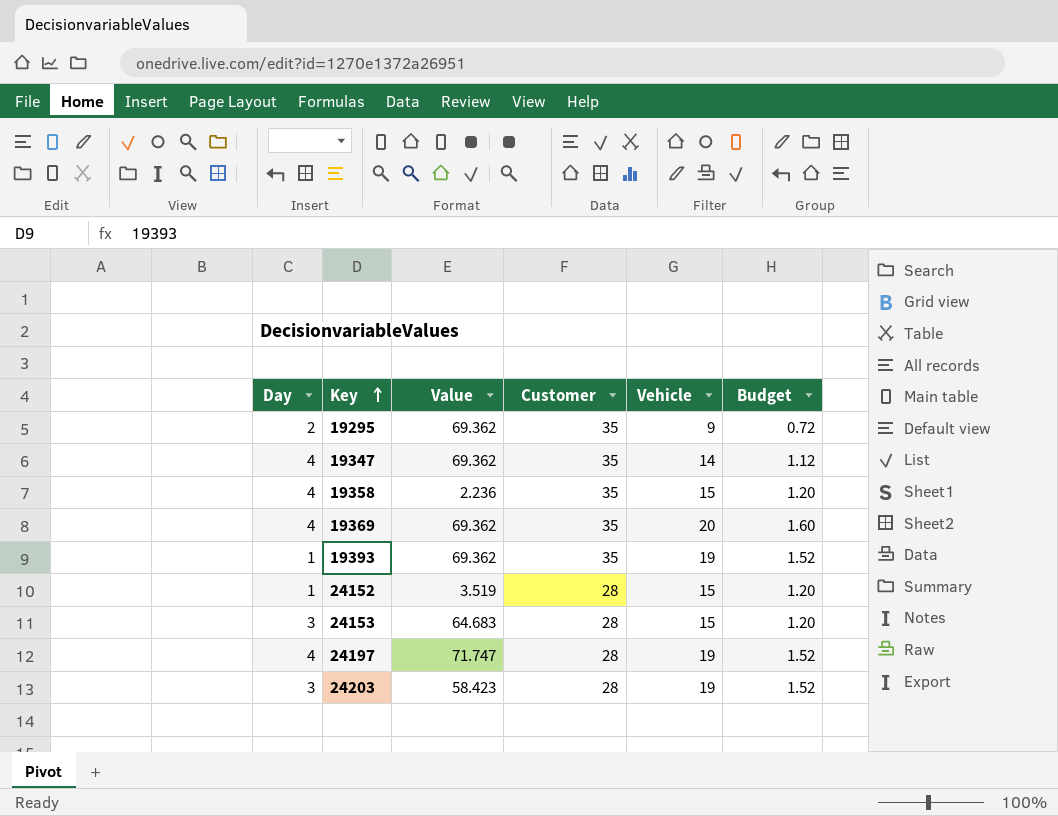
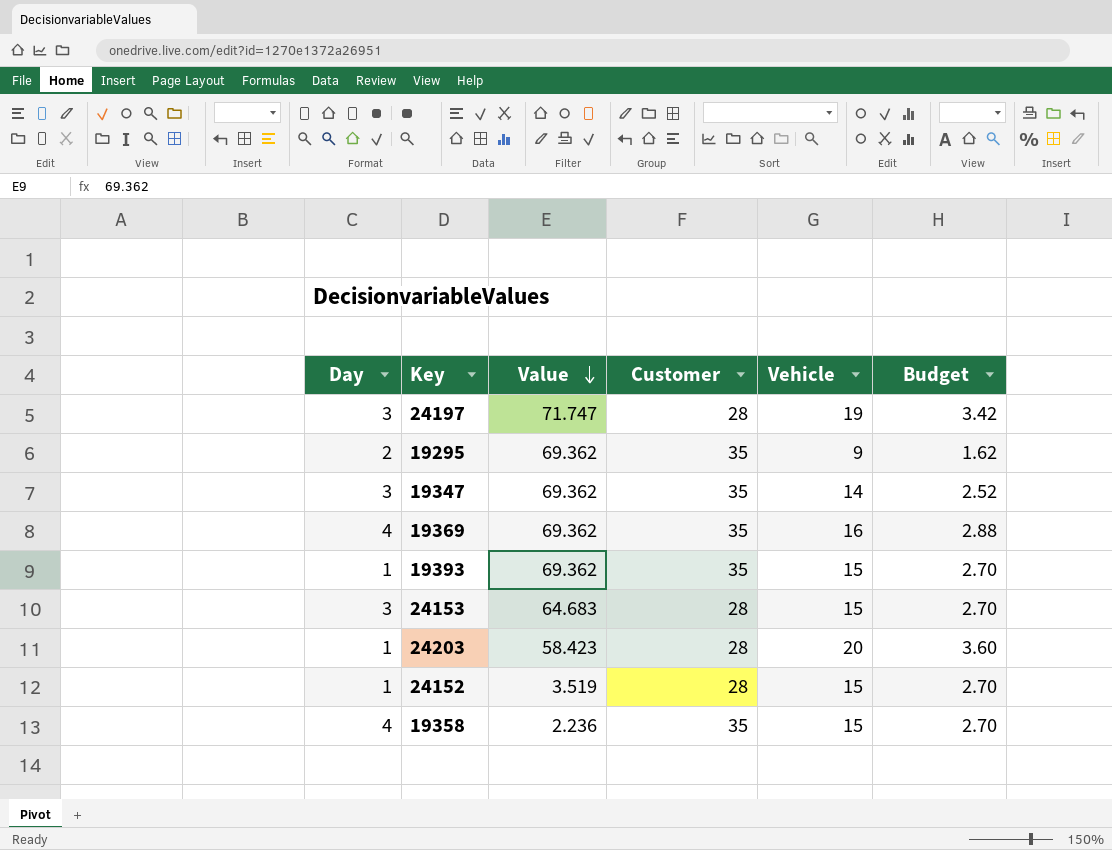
row order: Key ascending -> Value descending
column Budget | formula: [Vehicle] * 0.08 -> [Vehicle] * 0.18
24197 | Day: 4 -> 3
19347 | Day: 4 -> 3
19369 | Vehicle: 20 -> 16
19393 | Vehicle: 19 -> 15
24203 | Day: 3 -> 1
24203 | Vehicle: 19 -> 20

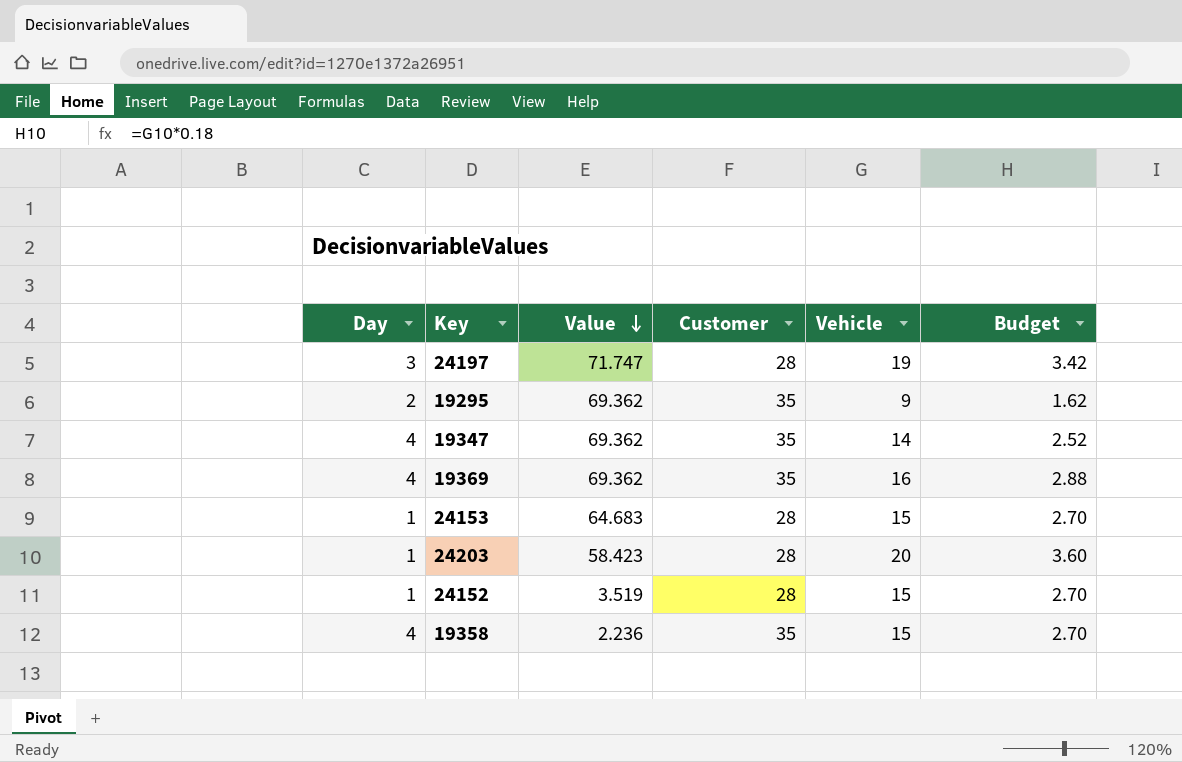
row 19393: 1 | 69.362 | 35 | 15 | 2.70 -> none
19347 | Day: 3 -> 4
24153 | Day: 3 -> 1

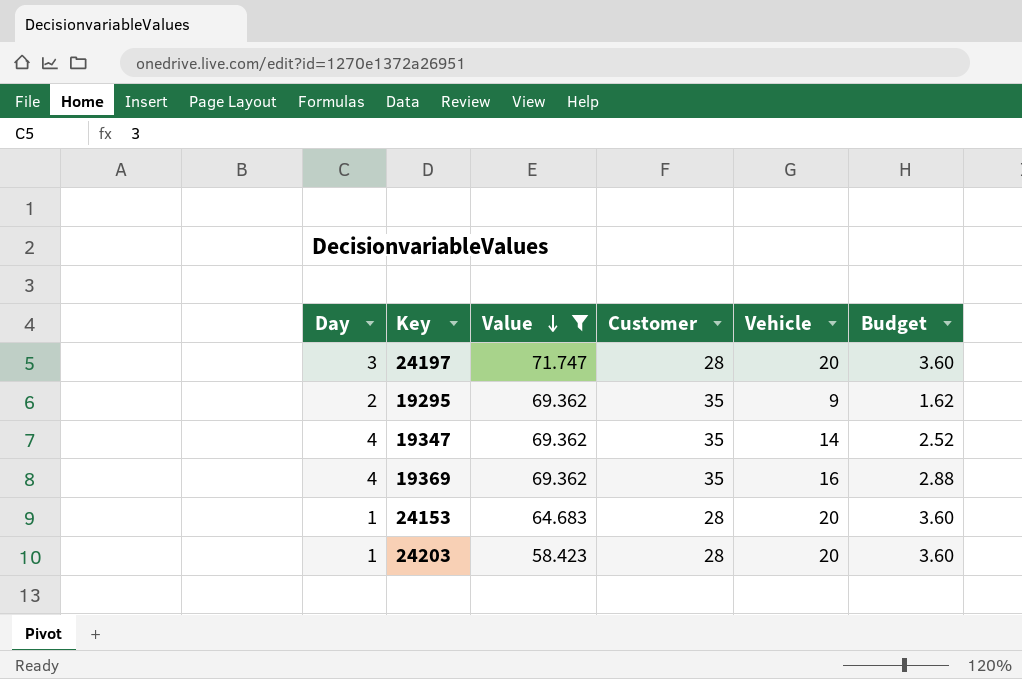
filter: none -> Value >= 58.423
24197 | Vehicle: 19 -> 20
24197 | Budget: 3.42 -> 3.60
24153 | Vehicle: 15 -> 20
24153 | Budget: 2.70 -> 3.60

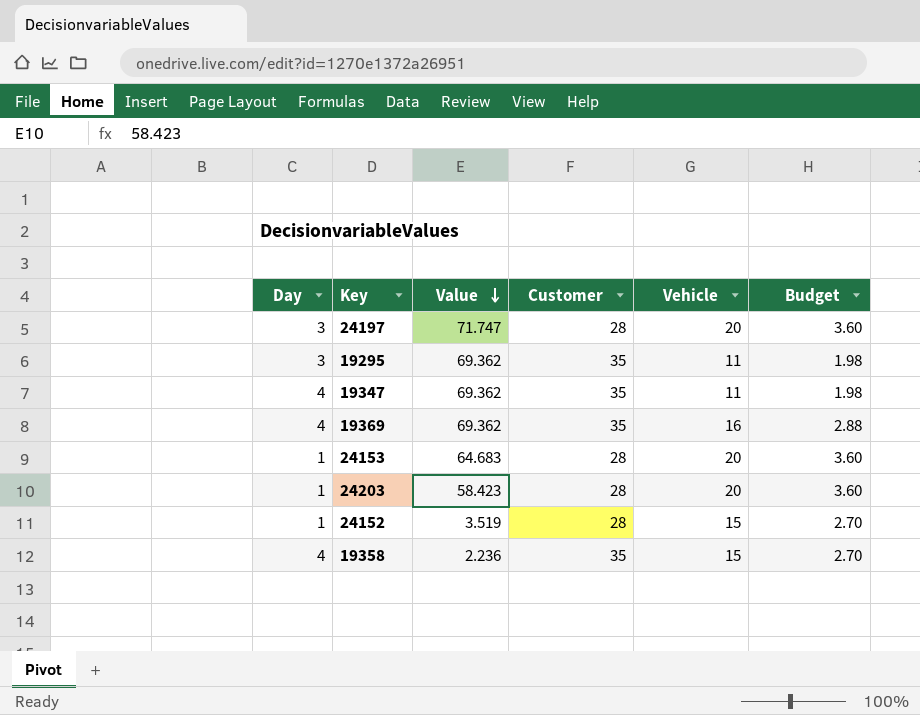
filter: Value >= 58.423 -> none
19295 | Day: 2 -> 3
19295 | Vehicle: 9 -> 11
19295 | Budget: 1.62 -> 1.98
19347 | Vehicle: 14 -> 11
19347 | Budget: 2.52 -> 1.98

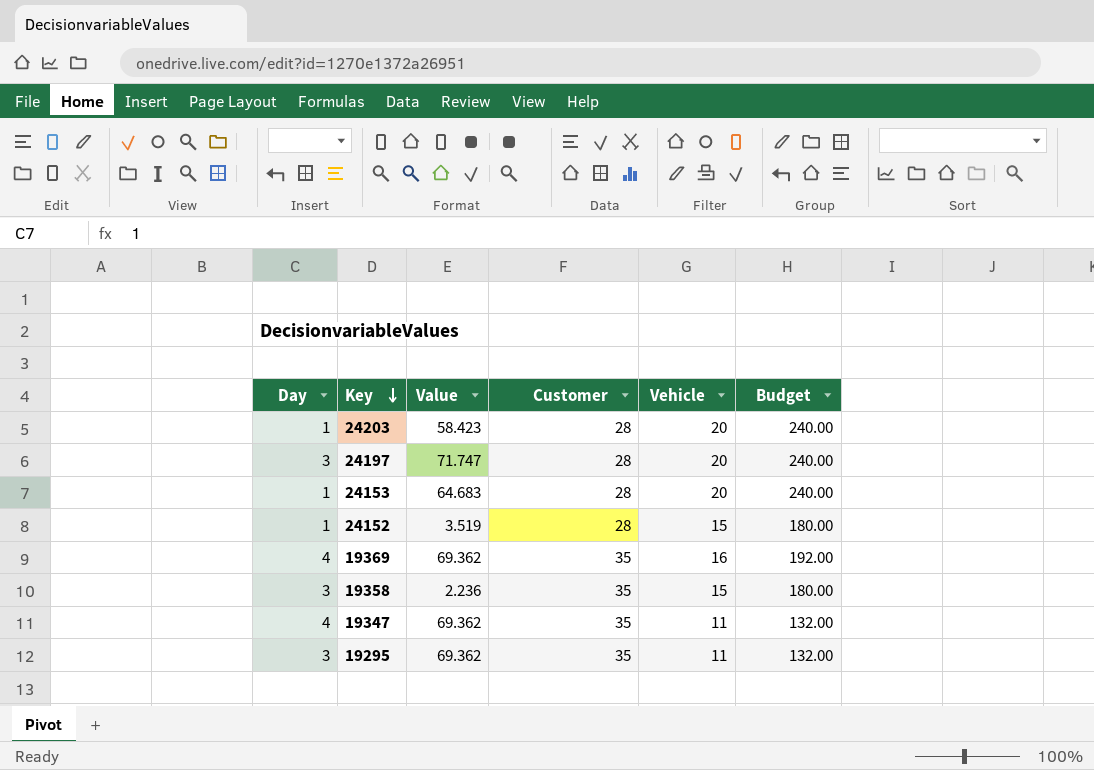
row order: Value descending -> Key descending
column Budget | formula: [Vehicle] * 0.18 -> [Vehicle] * 12
19358 | Day: 4 -> 3

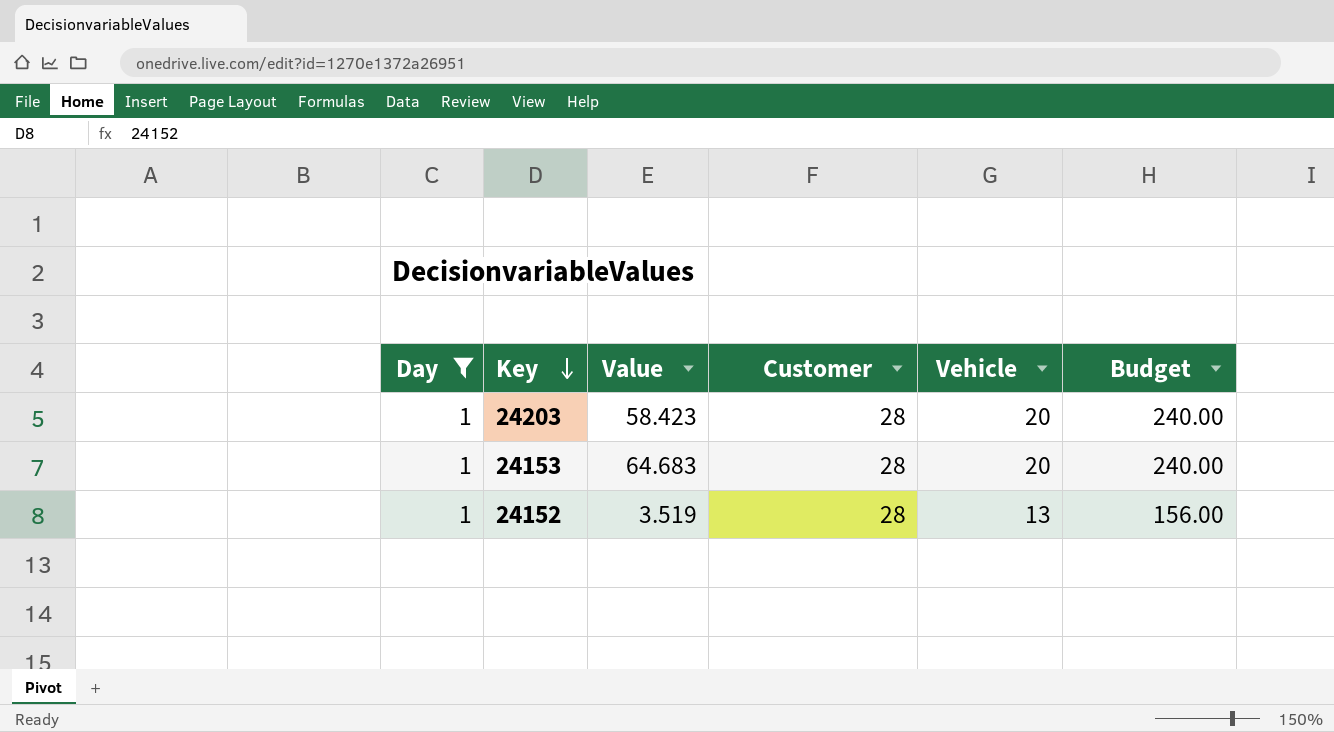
filter: none -> Day = 1
24152 | Vehicle: 15 -> 13
24152 | Budget: 180.00 -> 156.00

